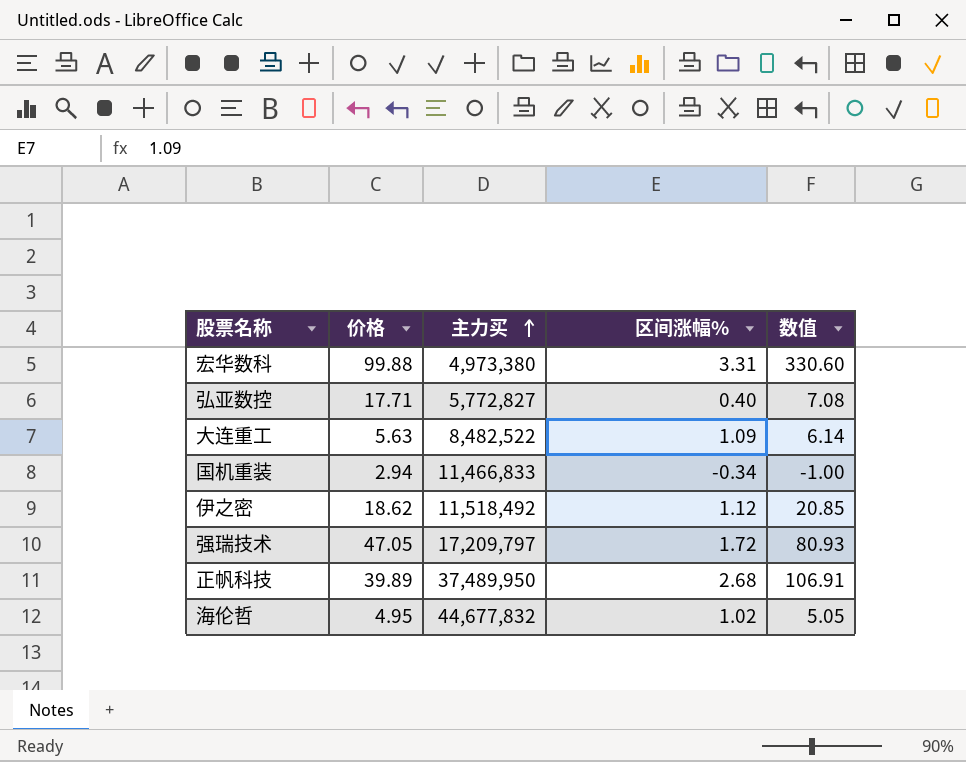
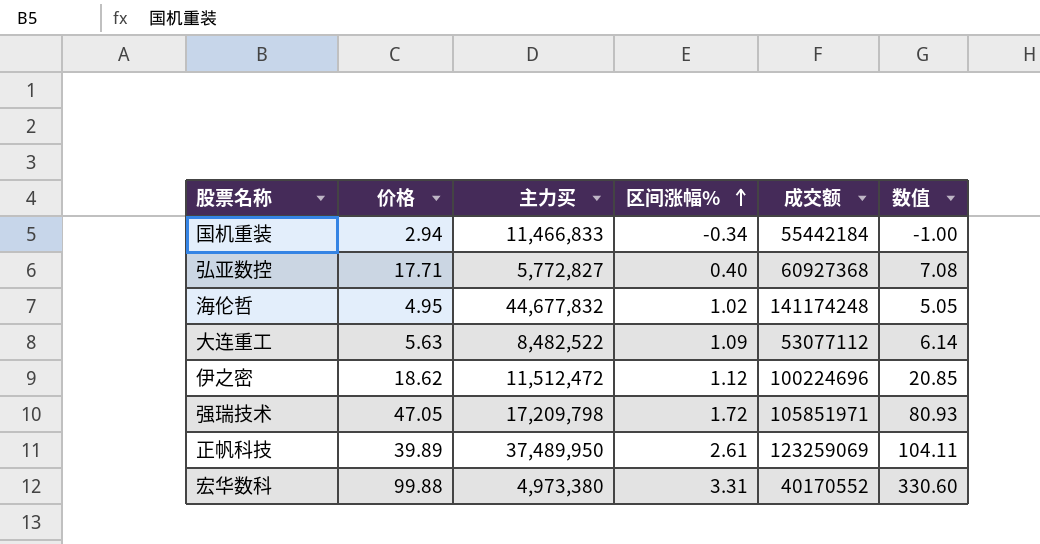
row order: 主力买 ascending -> 区间涨幅% ascending
column 成交额 | position: none -> 5
伊之密 | 主力买: 11,518,492 -> 11,512,472
强瑞技术 | 主力买: 17,209,797 -> 17,209,798
正帆科技 | 区间涨幅%: 2.68 -> 2.61
正帆科技 | 数值: 106.91 -> 104.11

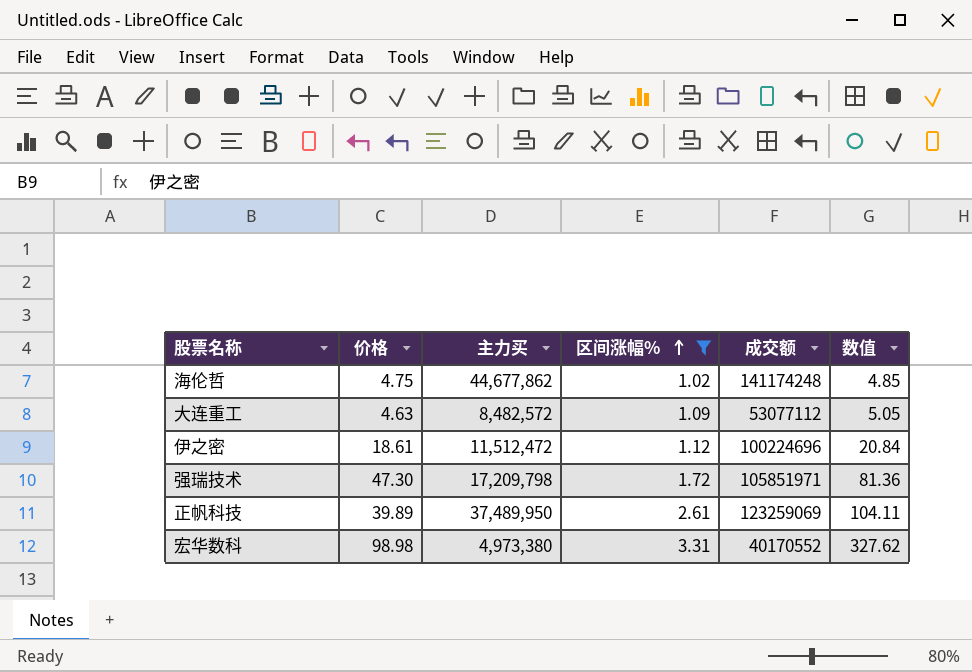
filter: none -> 区间涨幅% >= 1.02
海伦哲 | 价格: 4.95 -> 4.75
海伦哲 | 主力买: 44,677,832 -> 44,677,862
海伦哲 | 数值: 5.05 -> 4.85
大连重工 | 价格: 5.63 -> 4.63
大连重工 | 主力买: 8,482,522 -> 8,482,572
大连重工 | 数值: 6.14 -> 5.05
伊之密 | 价格: 18.62 -> 18.61
伊之密 | 数值: 20.85 -> 20.84
强瑞技术 | 价格: 47.05 -> 47.30
强瑞技术 | 数值: 80.93 -> 81.36
宏华数科 | 价格: 99.88 -> 98.98
宏华数科 | 数值: 330.60 -> 327.62

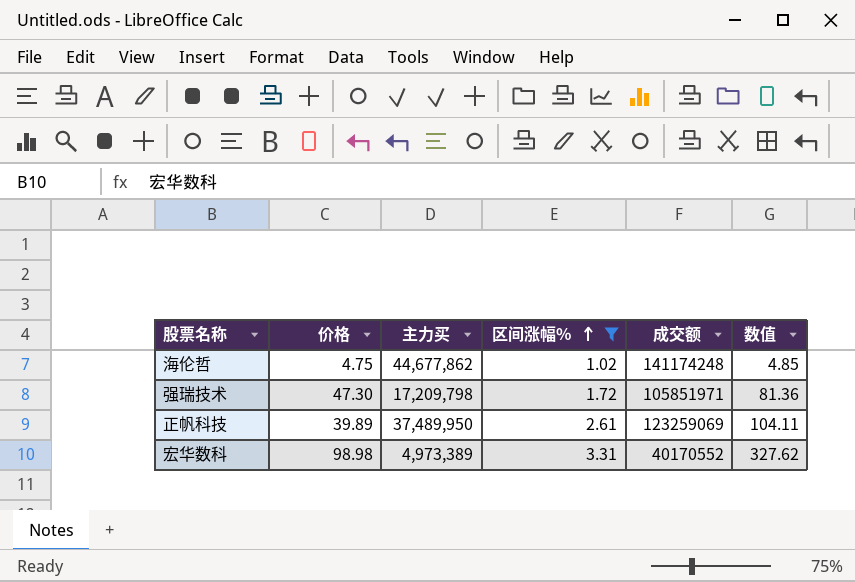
row 大连重工: 4.63 | 8,482,572 | 1.09 | 53077112 | 5.05 -> none
row 伊之密: 18.61 | 11,512,472 | 1.12 | 100224696 | 20.84 -> none
宏华数科 | 主力买: 4,973,380 -> 4,973,389

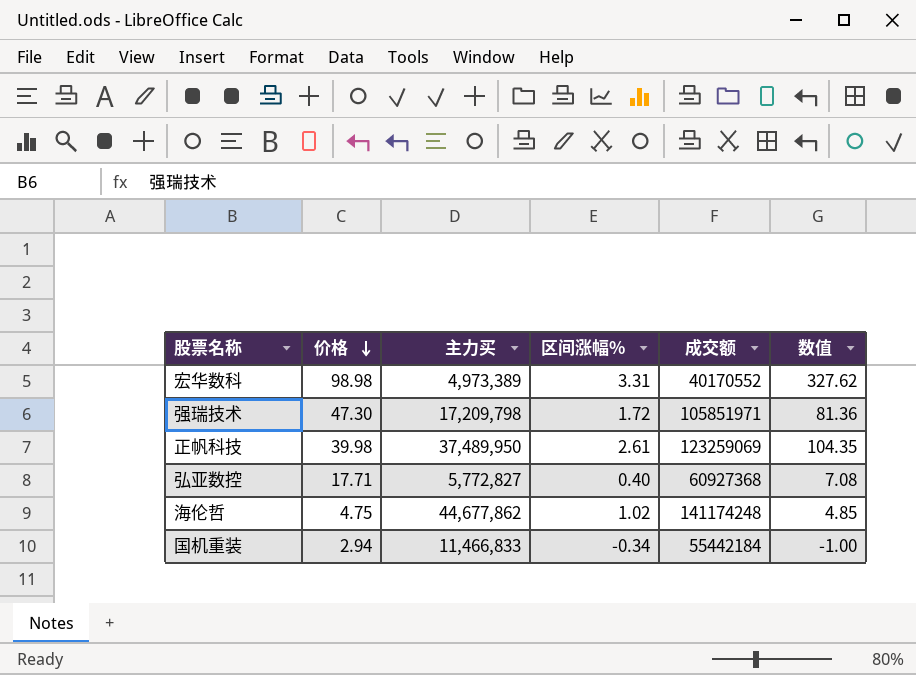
filter: 区间涨幅% >= 1.02 -> none
row order: 区间涨幅% ascending -> 价格 descending
正帆科技 | 价格: 39.89 -> 39.98
正帆科技 | 数值: 104.11 -> 104.35

